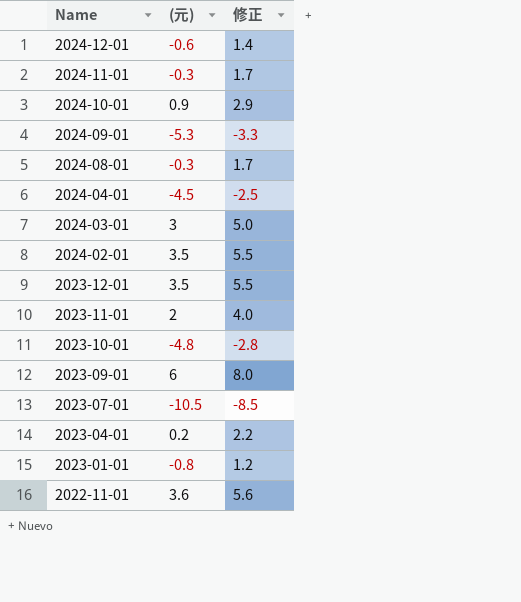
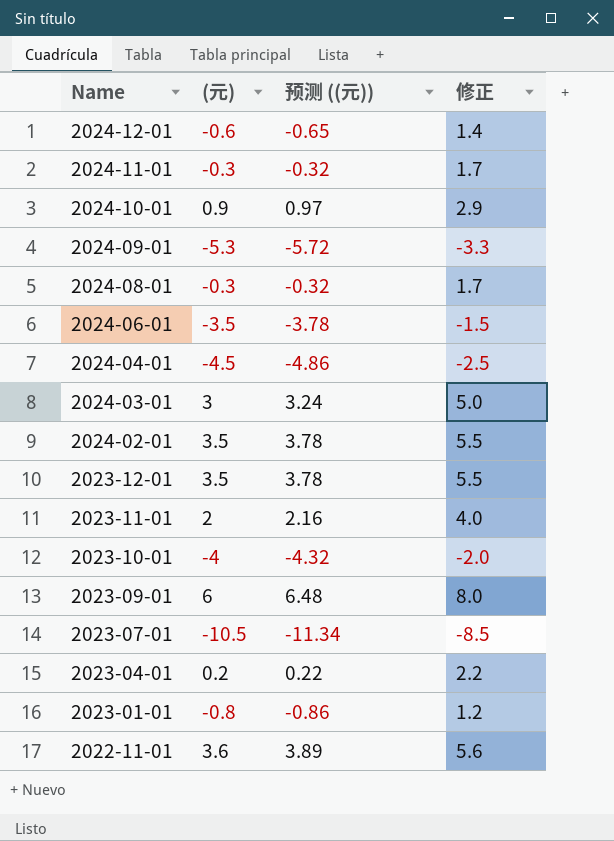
column 预测 ((元)) | formula: none -> [(元)] * 1.08
row 2024-06-01: none -> -3.5 | -3.78 | -1.5
2023-10-01 | (元): -4.8 -> -4
2023-10-01 | 修正: -2.8 -> -2.0

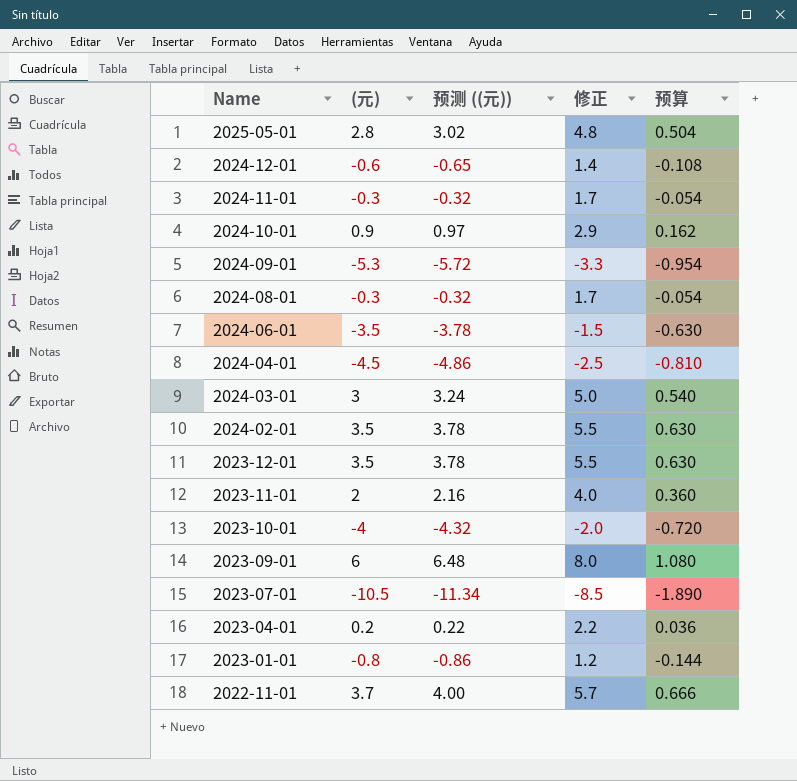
column 预算 | formula: none -> [(元)] * 0.18
row 2025-05-01: none -> 2.8 | 3.02 | 4.8 | 0.504
2022-11-01 | (元): 3.6 -> 3.7
2022-11-01 | 预测 ((元)): 3.89 -> 4.00
2022-11-01 | 修正: 5.6 -> 5.7

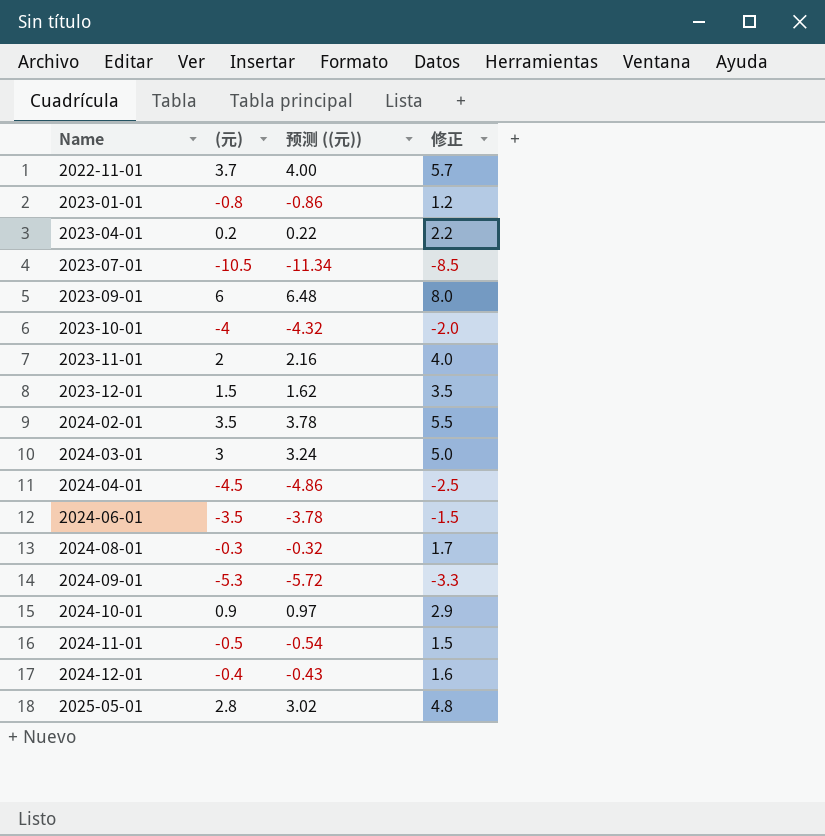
row order: Name descending -> Name ascending
column 预算 | formula: [(元)] * 0.18 -> none
2023-12-01 | (元): 3.5 -> 1.5
2023-12-01 | 预测 ((元)): 3.78 -> 1.62
2023-12-01 | 修正: 5.5 -> 3.5
2024-11-01 | (元): -0.3 -> -0.5
2024-11-01 | 预测 ((元)): -0.32 -> -0.54
2024-11-01 | 修正: 1.7 -> 1.5
2024-12-01 | (元): -0.6 -> -0.4
2024-12-01 | 预测 ((元)): -0.65 -> -0.43
2024-12-01 | 修正: 1.4 -> 1.6

